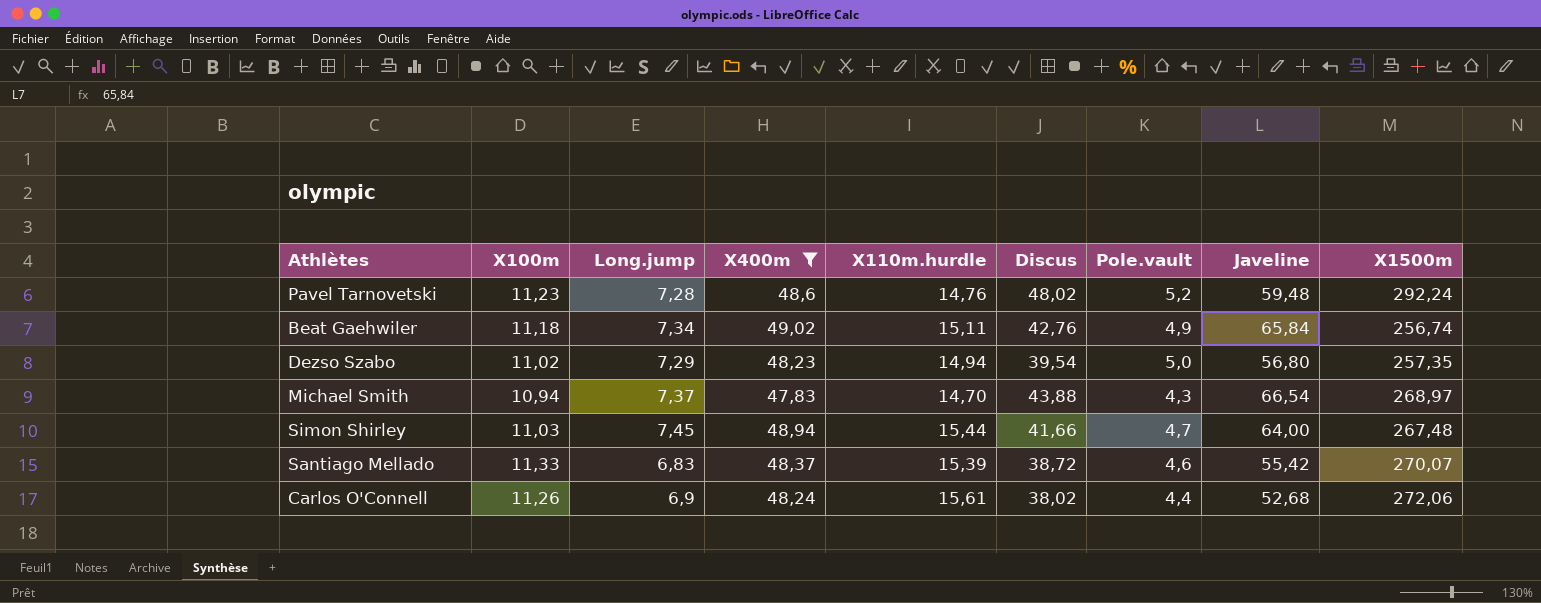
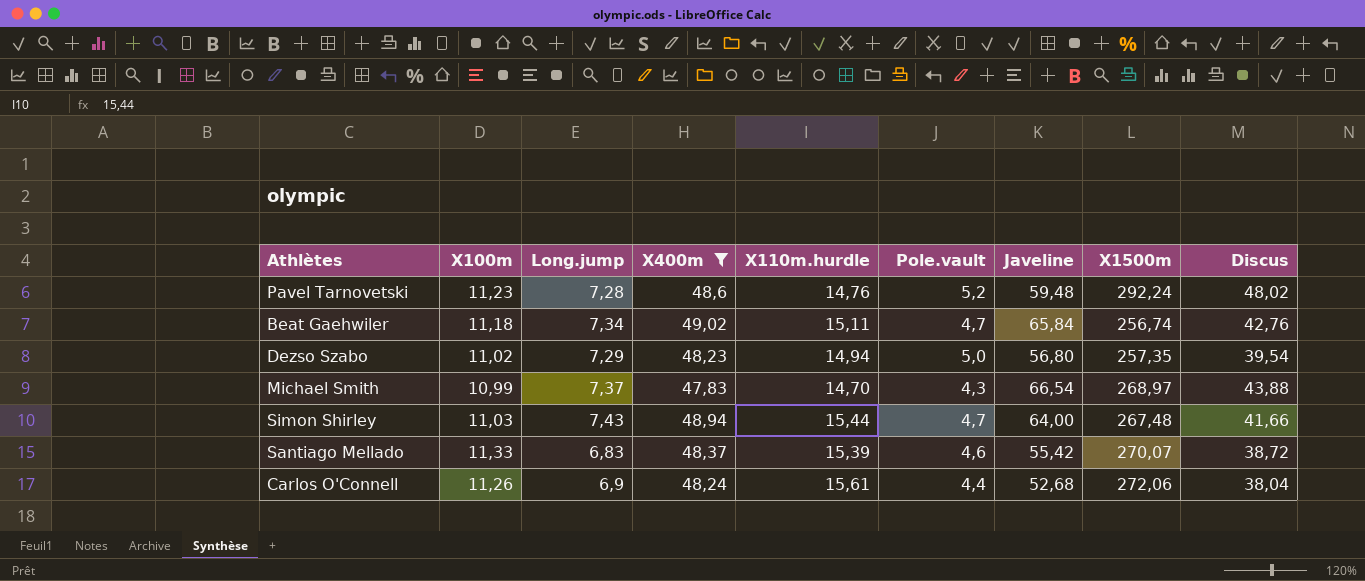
column Discus | position: 6 -> 9
Beat Gaehwiler | Pole.vault: 4,9 -> 4,7
Michael Smith | X100m: 10,94 -> 10,99
Simon Shirley | Long.jump: 7,45 -> 7,43
Carlos O'Connell | Discus: 38,02 -> 38,04

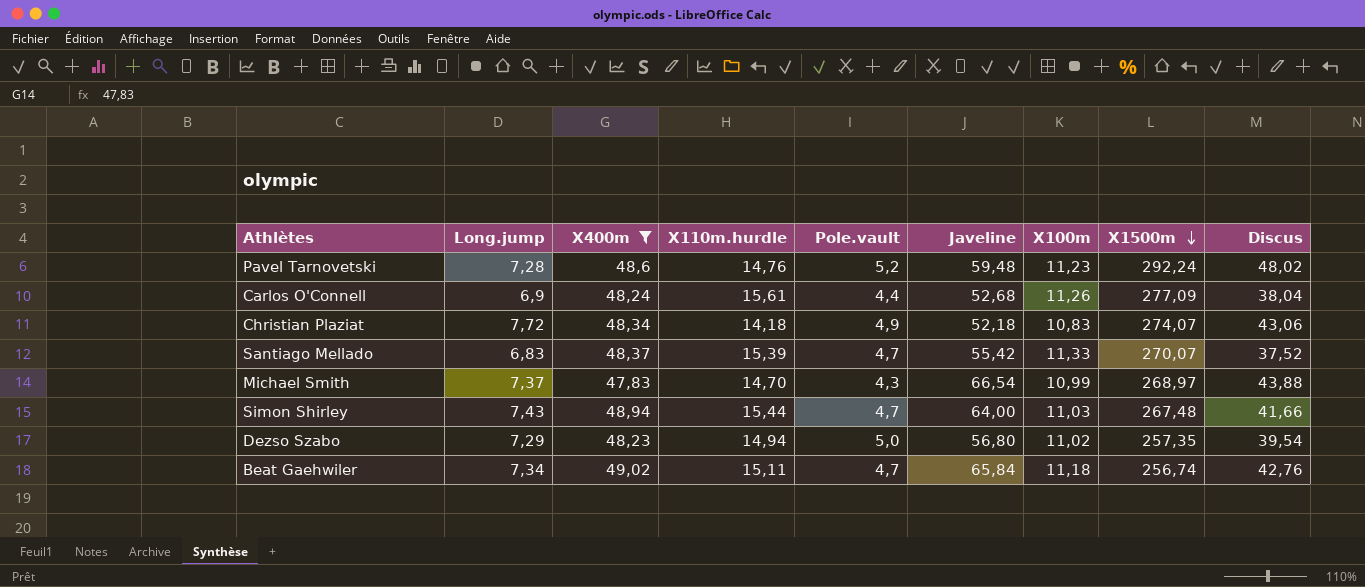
row order: none -> X1500m descending
column X100m | position: 2 -> 7
Carlos O'Connell | X1500m: 272,06 -> 277,09
row Christian Plaziat: none -> 7,72 | 48,34 | 14,18 | 4,9 | 52,18 | 10,83 | 274,07 | 43,06
Santiago Mellado | Pole.vault: 4,6 -> 4,7
Santiago Mellado | Discus: 38,72 -> 37,52

